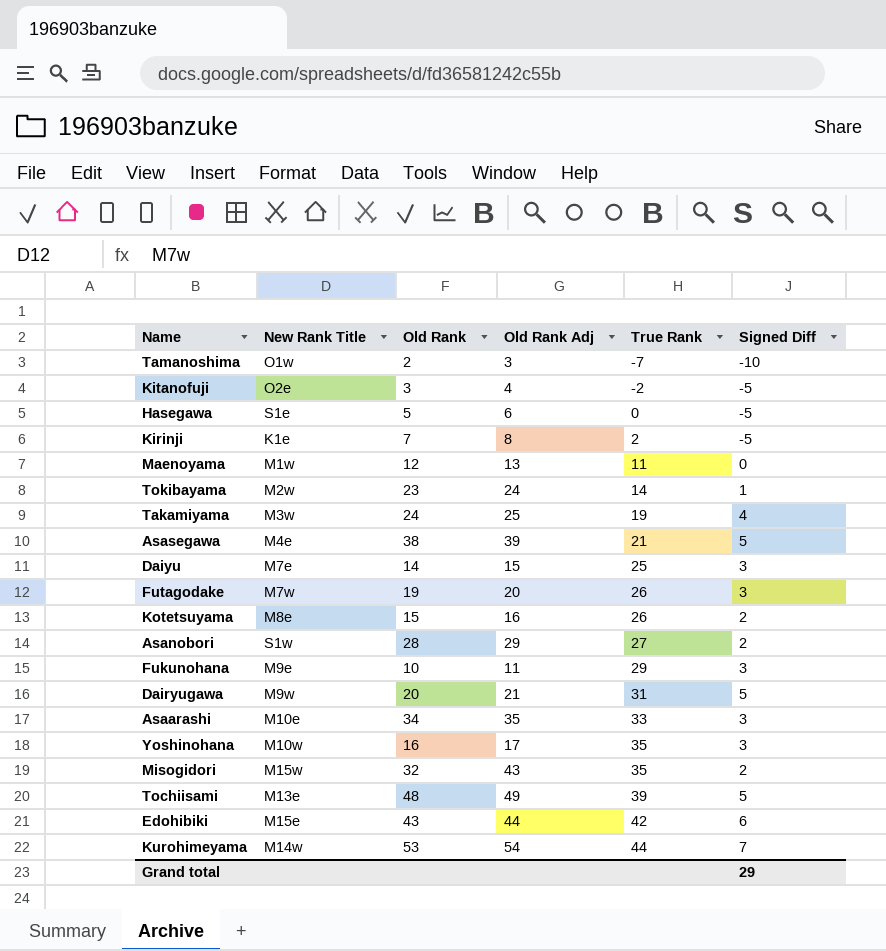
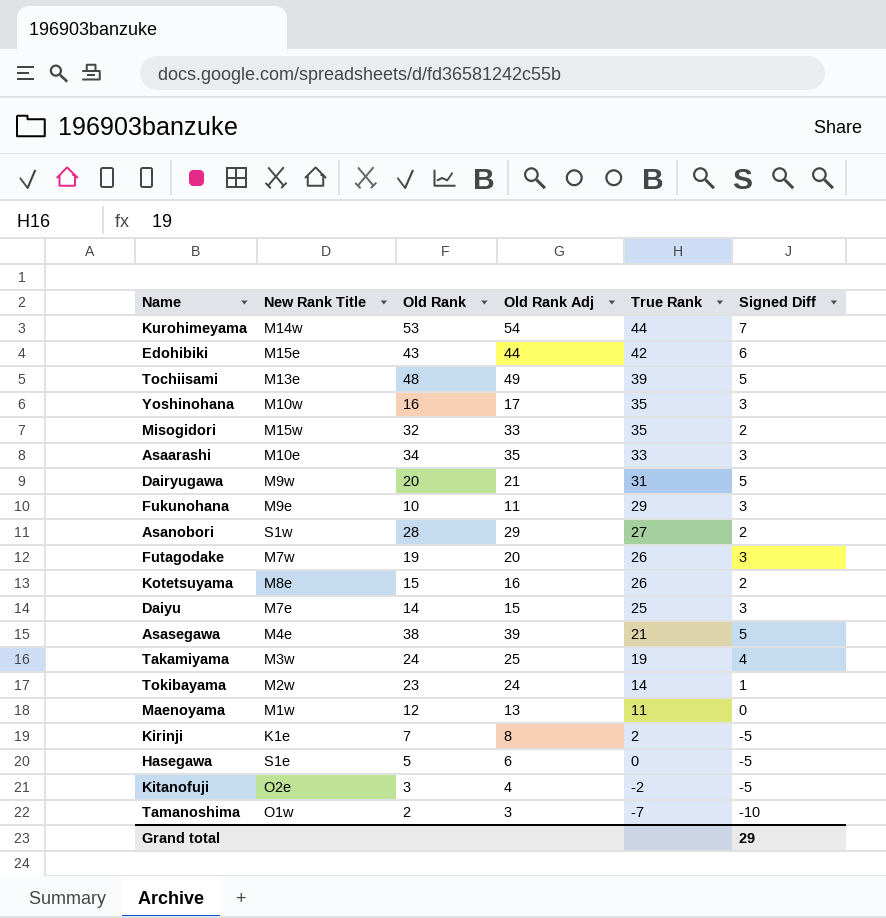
row order: True Rank ascending -> True Rank descending
Misogidori | Old Rank Adj: 43 -> 33

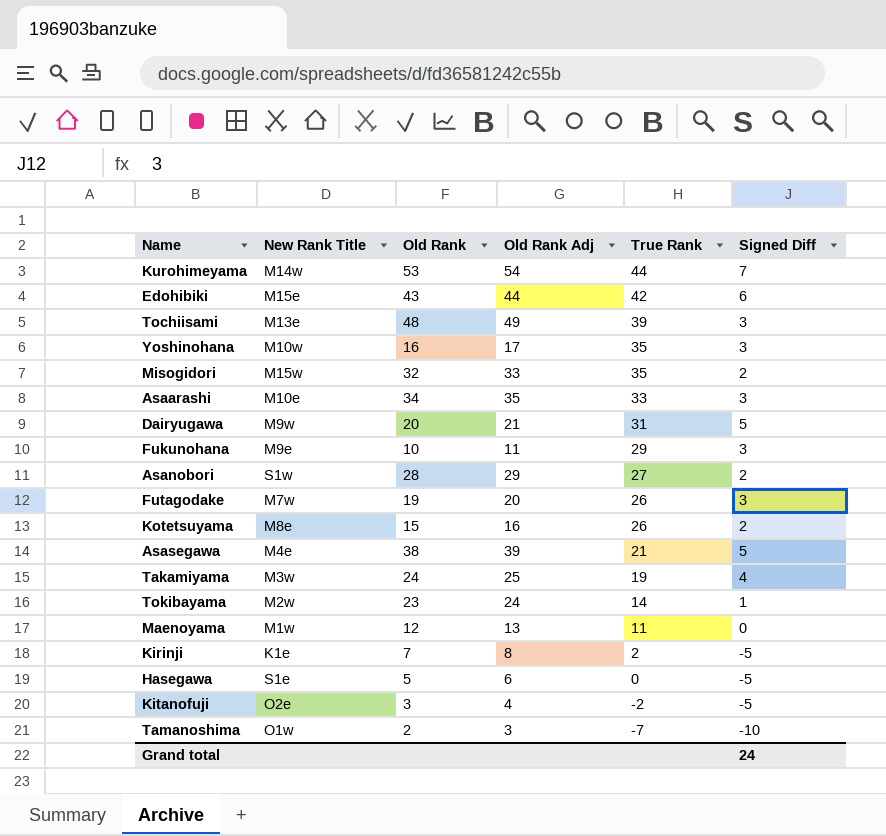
row Daiyu: M7e | 14 | 15 | 25 | 3 -> none
Tochiisami | Signed Diff: 5 -> 3
Grand total | Signed Diff: 29 -> 24

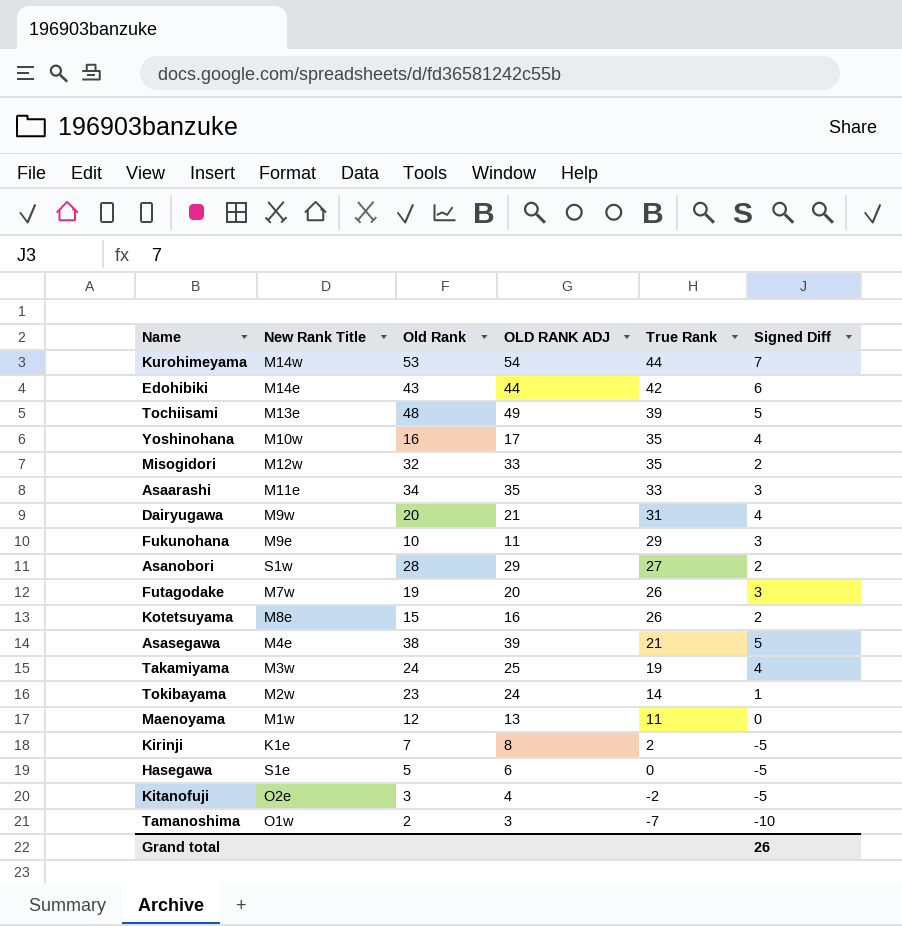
column name: Old Rank Adj -> OLD RANK ADJ
Edohibiki | New Rank Title: M15e -> M14e
Tochiisami | Signed Diff: 3 -> 5
Yoshinohana | Signed Diff: 3 -> 4
Misogidori | New Rank Title: M15w -> M12w
Asaarashi | New Rank Title: M10e -> M11e
Dairyugawa | Signed Diff: 5 -> 4
Grand total | Signed Diff: 24 -> 26

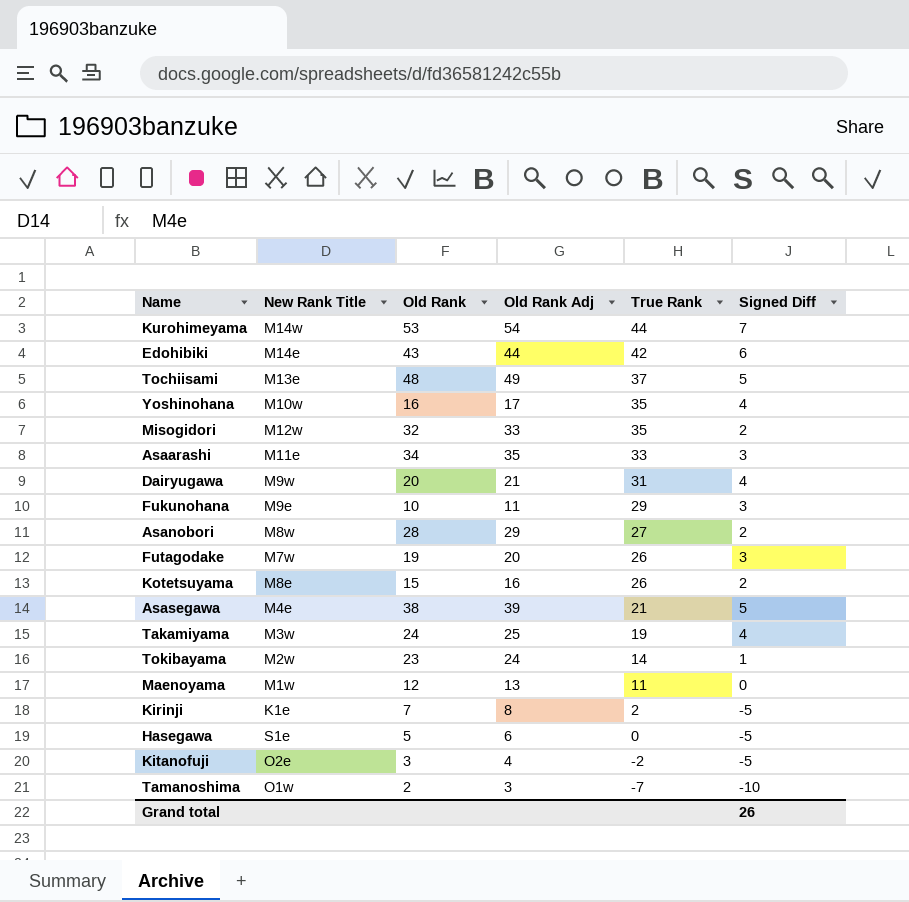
column name: OLD RANK ADJ -> Old Rank Adj
Tochiisami | True Rank: 39 -> 37
Asanobori | New Rank Title: S1w -> M8w

